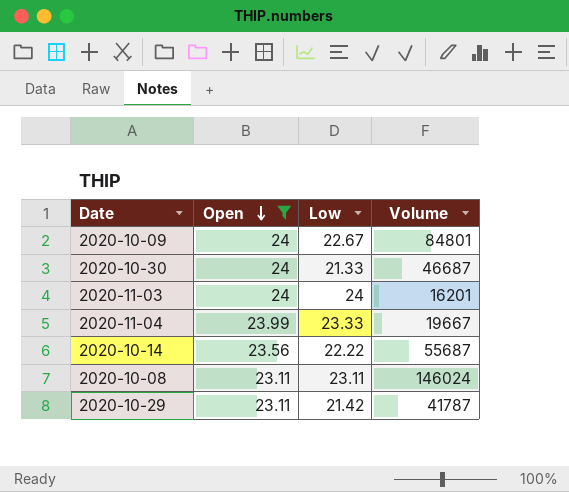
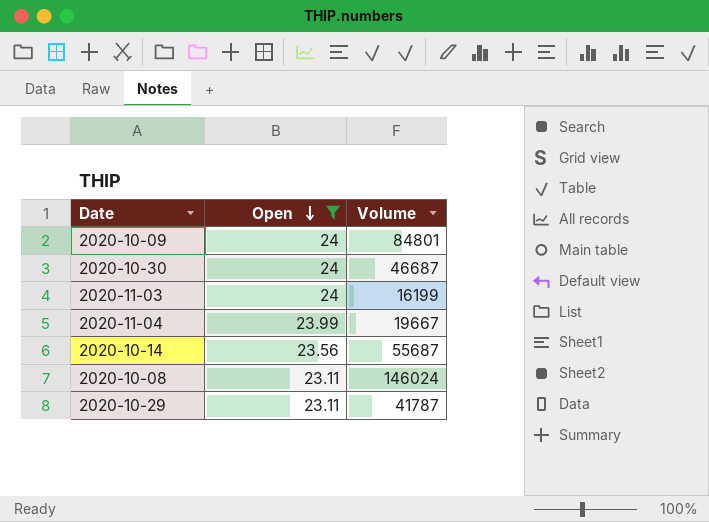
column Low | position: 3 -> none
2020-11-03 | Volume: 16201 -> 16199

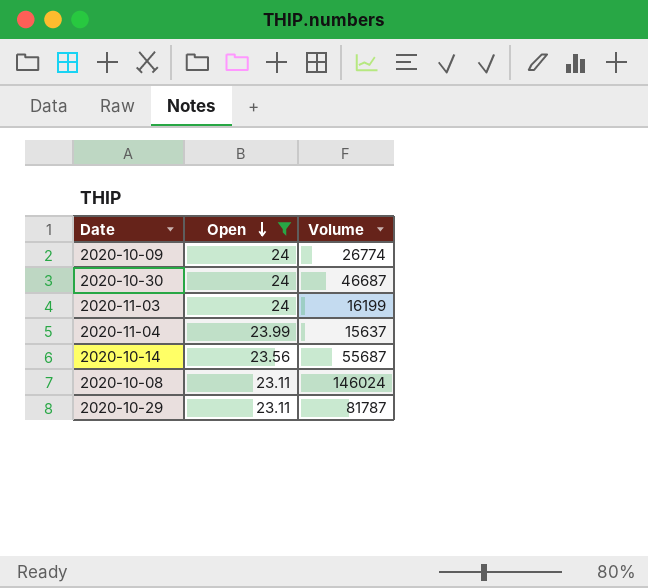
2020-10-09 | Volume: 84801 -> 26774
2020-11-04 | Volume: 19667 -> 15637
2020-10-29 | Volume: 41787 -> 81787

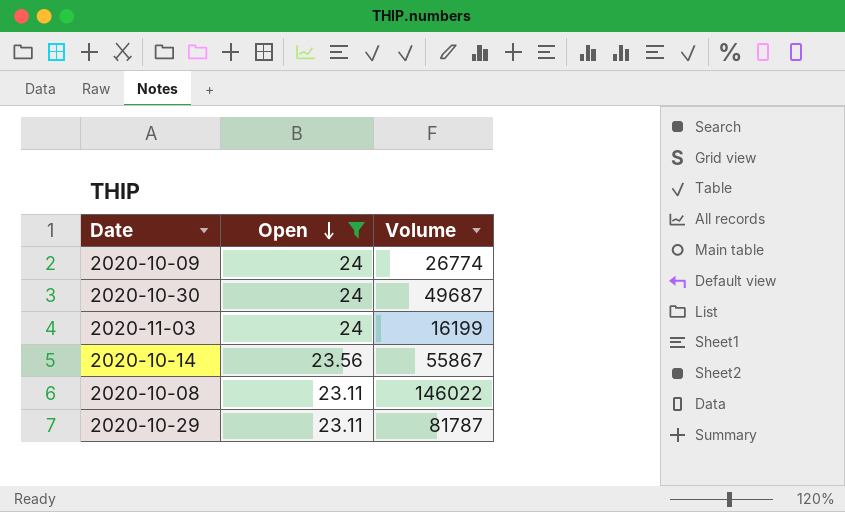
row 2020-11-04: 23.99 | 15637 -> none
2020-10-30 | Volume: 46687 -> 49687
2020-10-14 | Volume: 55687 -> 55867
2020-10-08 | Volume: 146024 -> 146022

